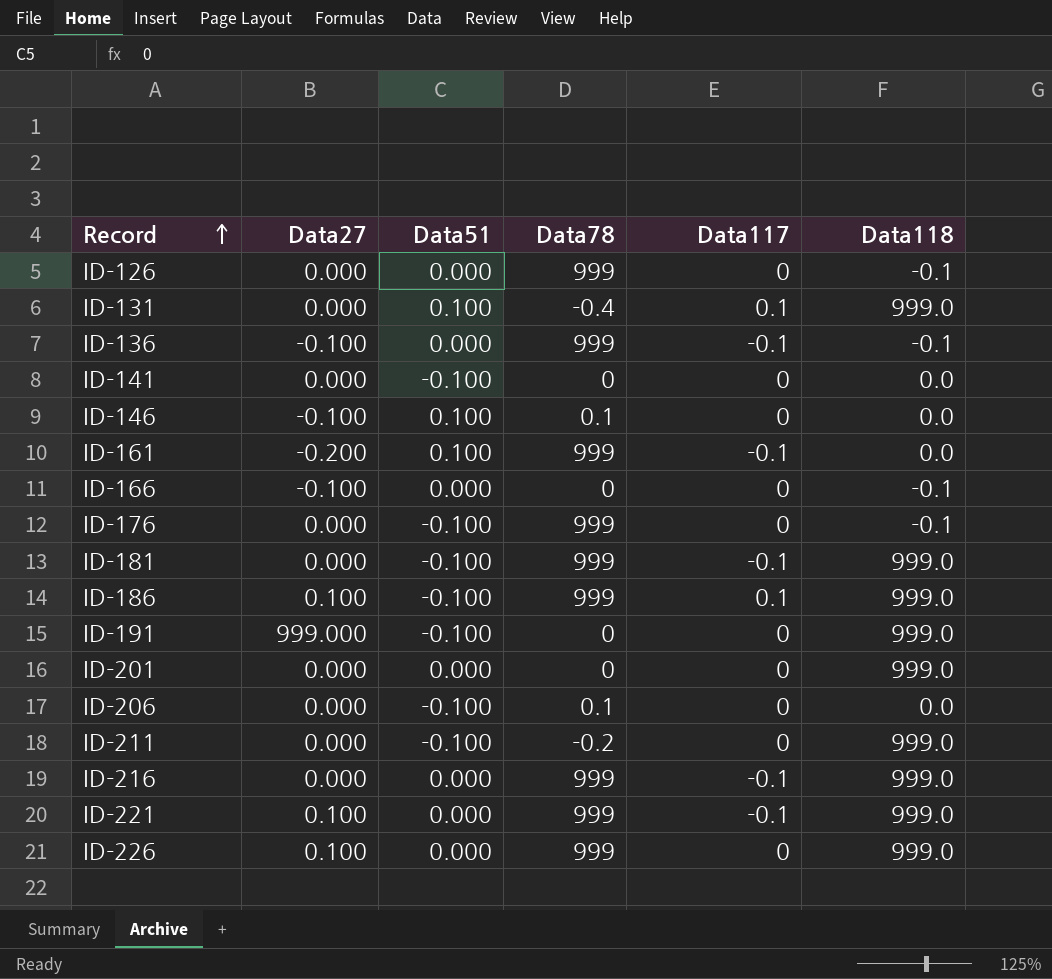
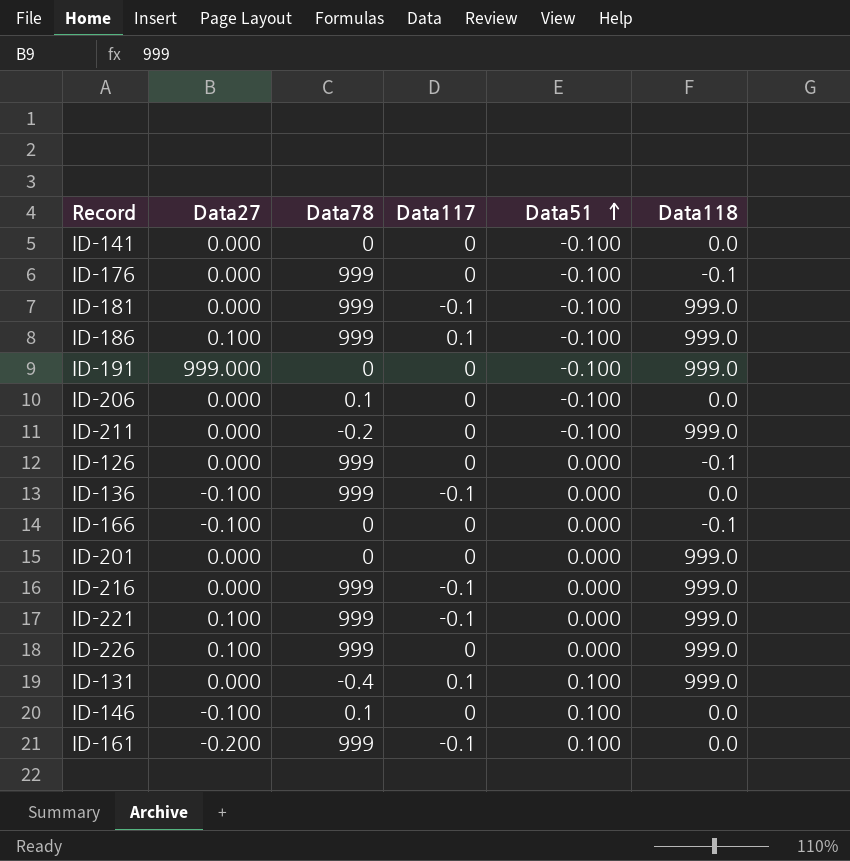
row order: Record ascending -> Data51 ascending
column Data51 | position: 3 -> 5
ID-136 | Data118: -0.1 -> 0.0

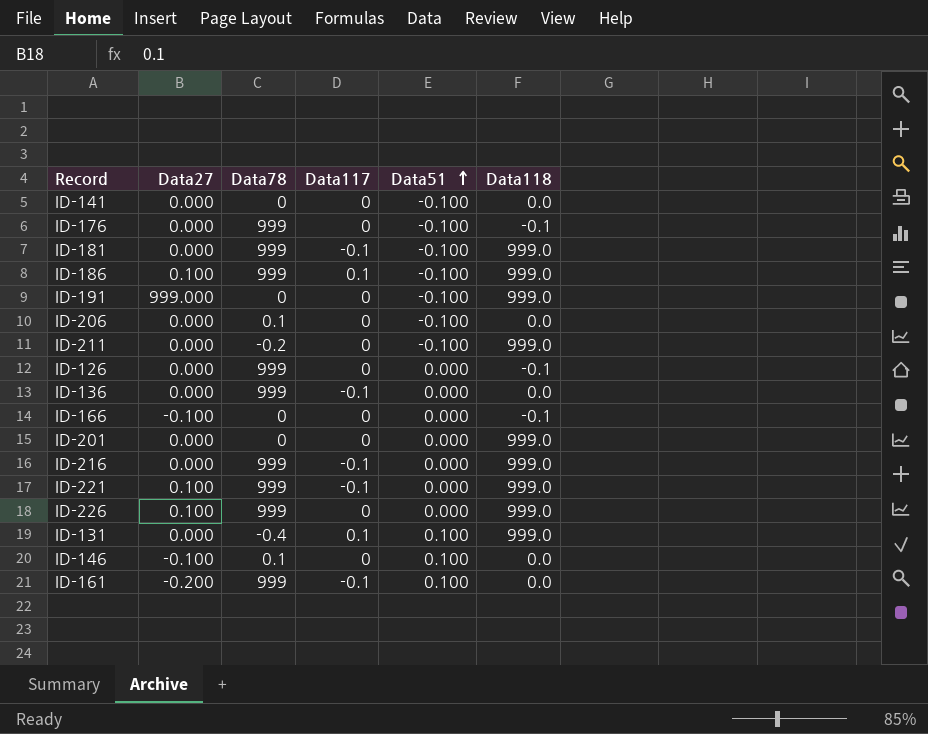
ID-136 | Data27: -0.100 -> 0.000

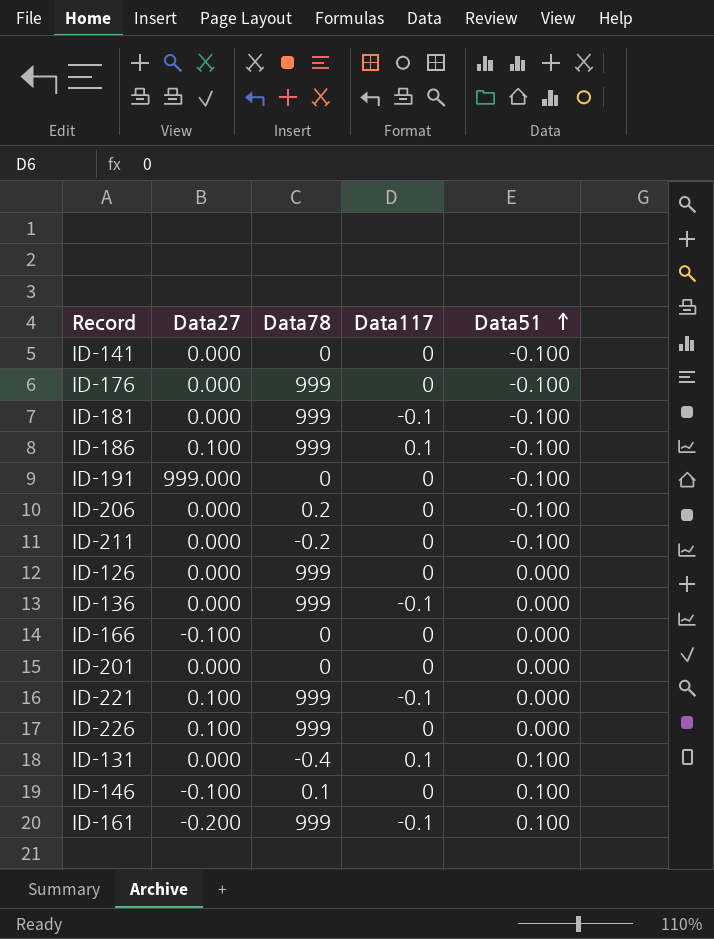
column Data118 | position: 6 -> none
row ID-216: 0.000 | 999 | -0.1 | 0.000 | 999.0 -> none
ID-206 | Data78: 0.1 -> 0.2

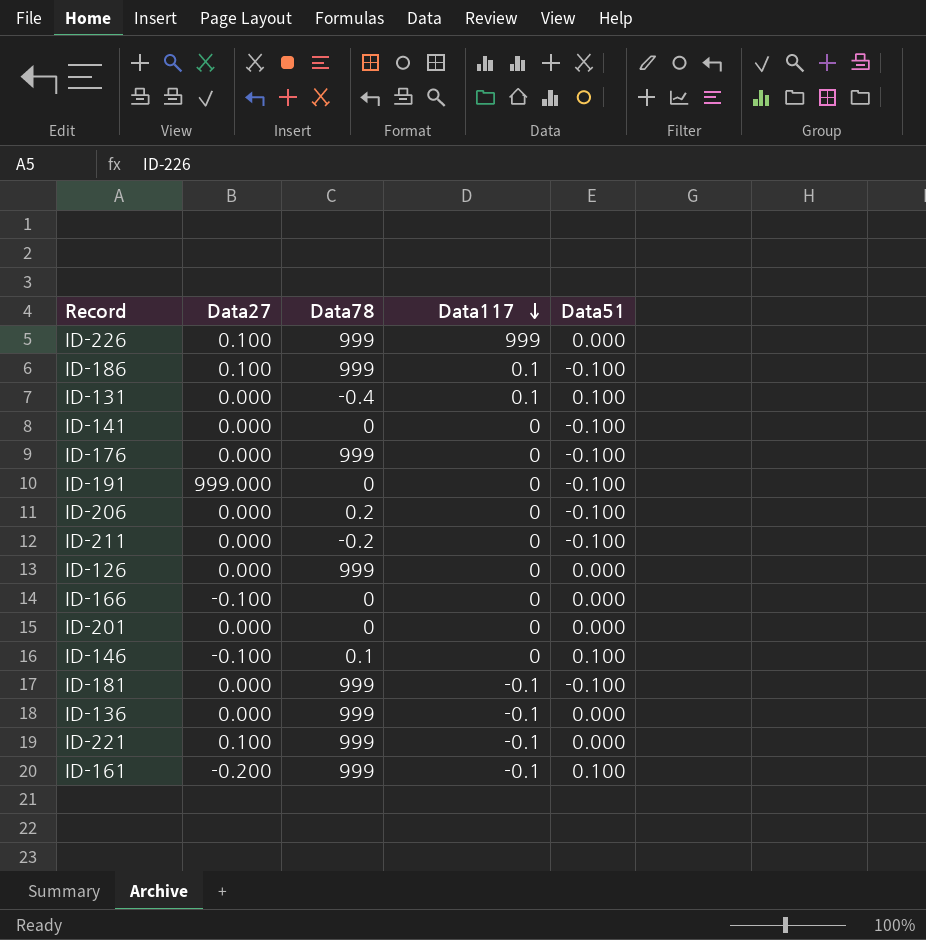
row order: Data51 ascending -> Data117 descending
ID-226 | Data117: 0 -> 999

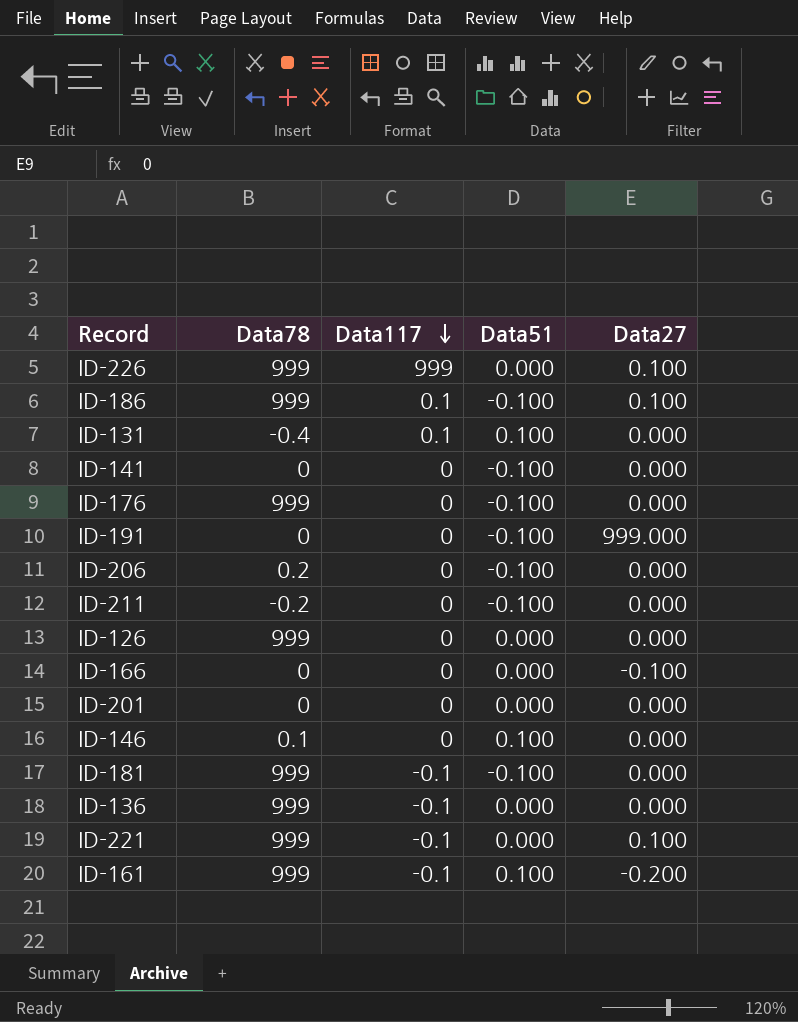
column Data27 | position: 2 -> 5
ID-146 | Data27: -0.100 -> 0.000

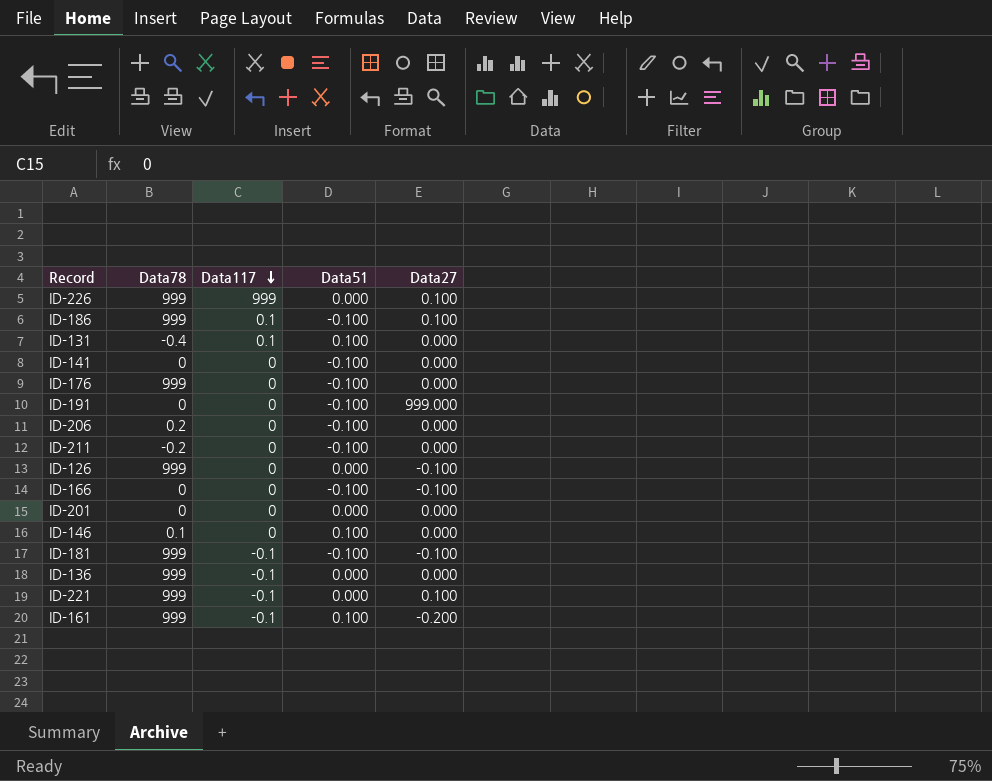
ID-126 | Data27: 0.000 -> -0.100
ID-166 | Data51: 0.000 -> -0.100
ID-181 | Data27: 0.000 -> -0.100

